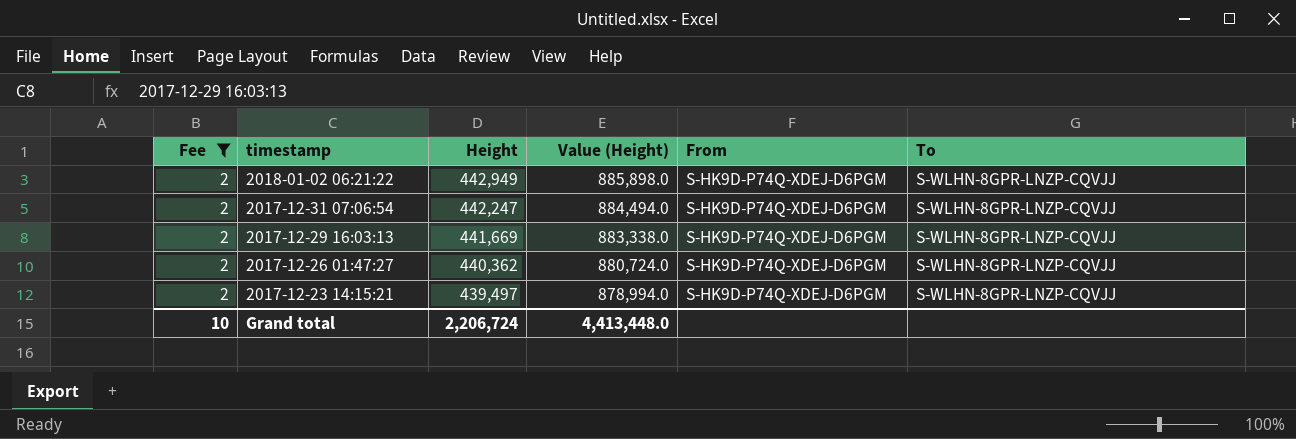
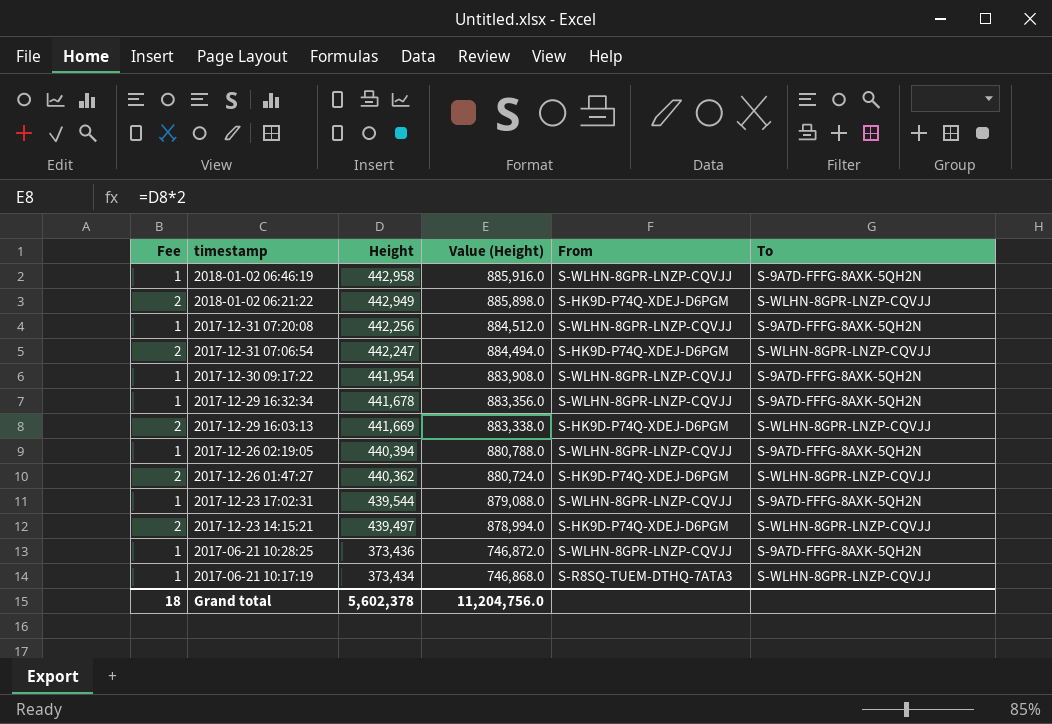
filter: Fee = 2 -> none
Grand total | Fee: 10 -> 18
Grand total | Height: 2,206,724 -> 5,602,378
Grand total | Value (Height): 4,413,448.0 -> 11,204,756.0

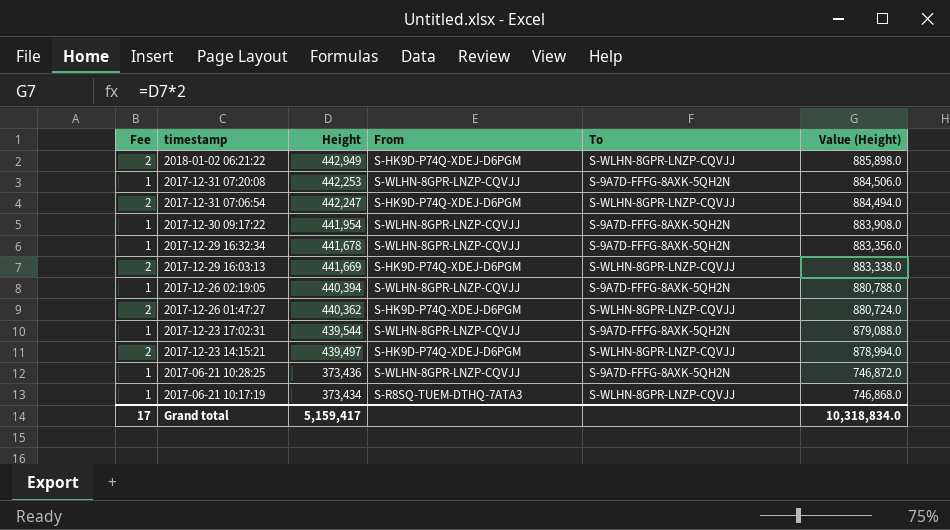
column Value (Height) | position: 4 -> 6
row 2018-01-02 06:46:19: 1 | 442,958 | 885,916.0 | S-WLHN-8GPR-LNZP-CQVJJ | S-9A7D-FFFG-8AXK-5QH2N -> none
2017-12-31 07:20:08 | Height: 442,256 -> 442,253
2017-12-31 07:20:08 | Value (Height): 884,512.0 -> 884,506.0
Grand total | Fee: 18 -> 17
Grand total | Height: 5,602,378 -> 5,159,417
Grand total | Value (Height): 11,204,756.0 -> 10,318,834.0

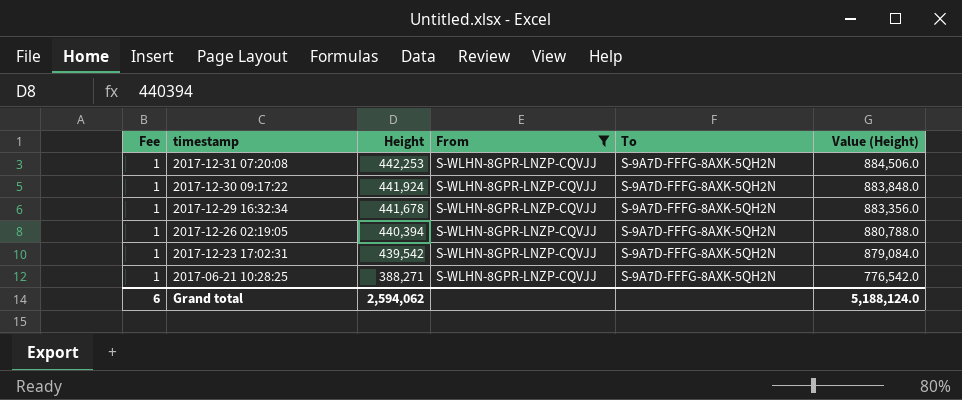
filter: none -> From = S-WLHN-8GPR-LNZP-CQVJJ
2017-12-30 09:17:22 | Height: 441,954 -> 441,924
2017-12-30 09:17:22 | Value (Height): 883,908.0 -> 883,848.0
2017-12-23 17:02:31 | Height: 439,544 -> 439,542
2017-12-23 17:02:31 | Value (Height): 879,088.0 -> 879,084.0
2017-06-21 10:28:25 | Height: 373,436 -> 388,271
2017-06-21 10:28:25 | Value (Height): 746,872.0 -> 776,542.0
Grand total | Fee: 17 -> 6
Grand total | Height: 5,159,417 -> 2,594,062
Grand total | Value (Height): 10,318,834.0 -> 5,188,124.0

